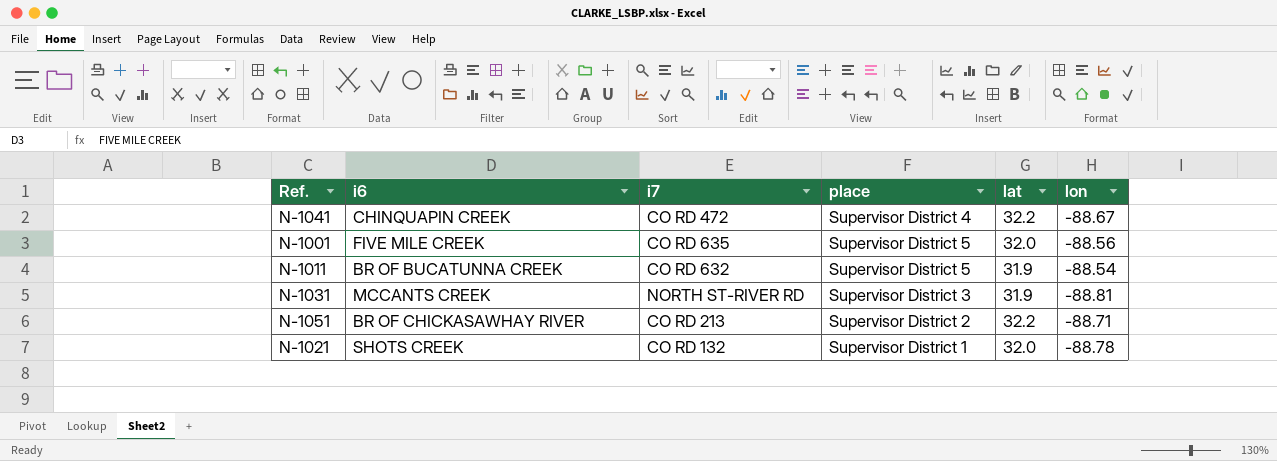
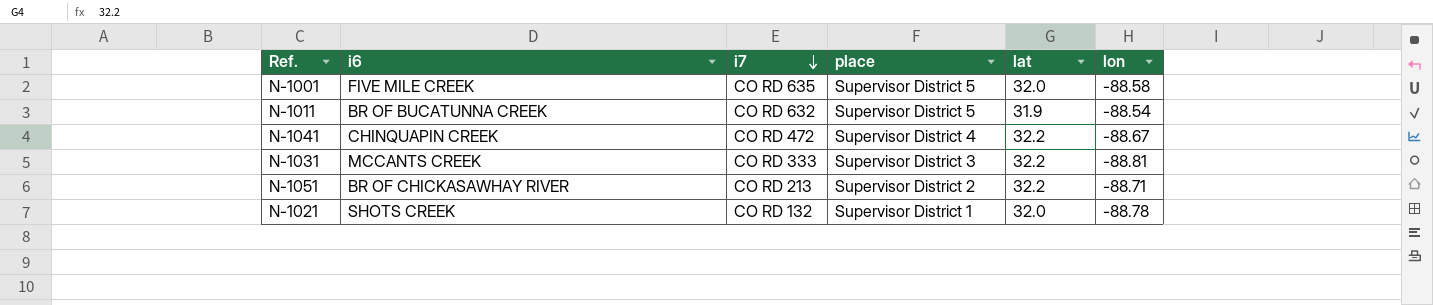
row order: none -> i7 descending
N-1001 | lon: -88.56 -> -88.58
N-1031 | i7: NORTH ST-RIVER RD -> CO RD 333
N-1031 | lat: 31.9 -> 32.2

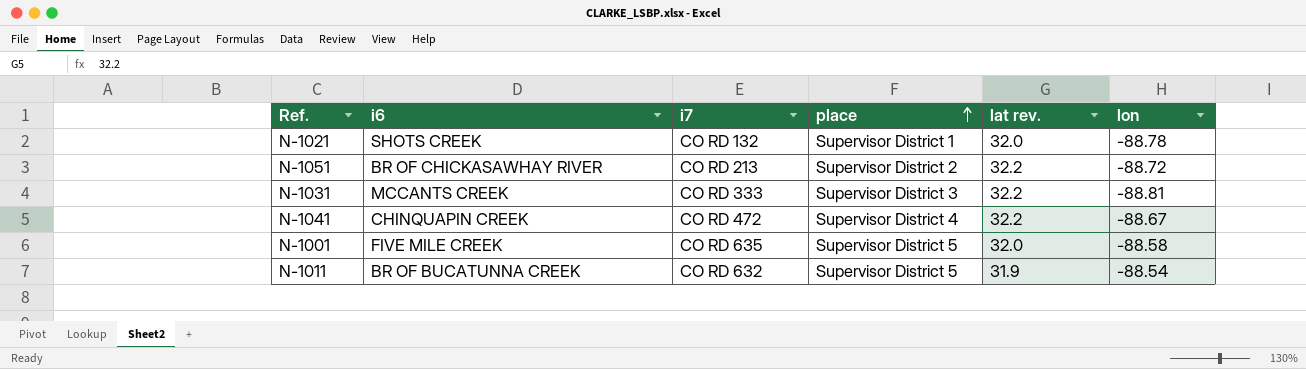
row order: i7 descending -> place ascending
column name: lat -> lat rev.
N-1051 | lon: -88.71 -> -88.72

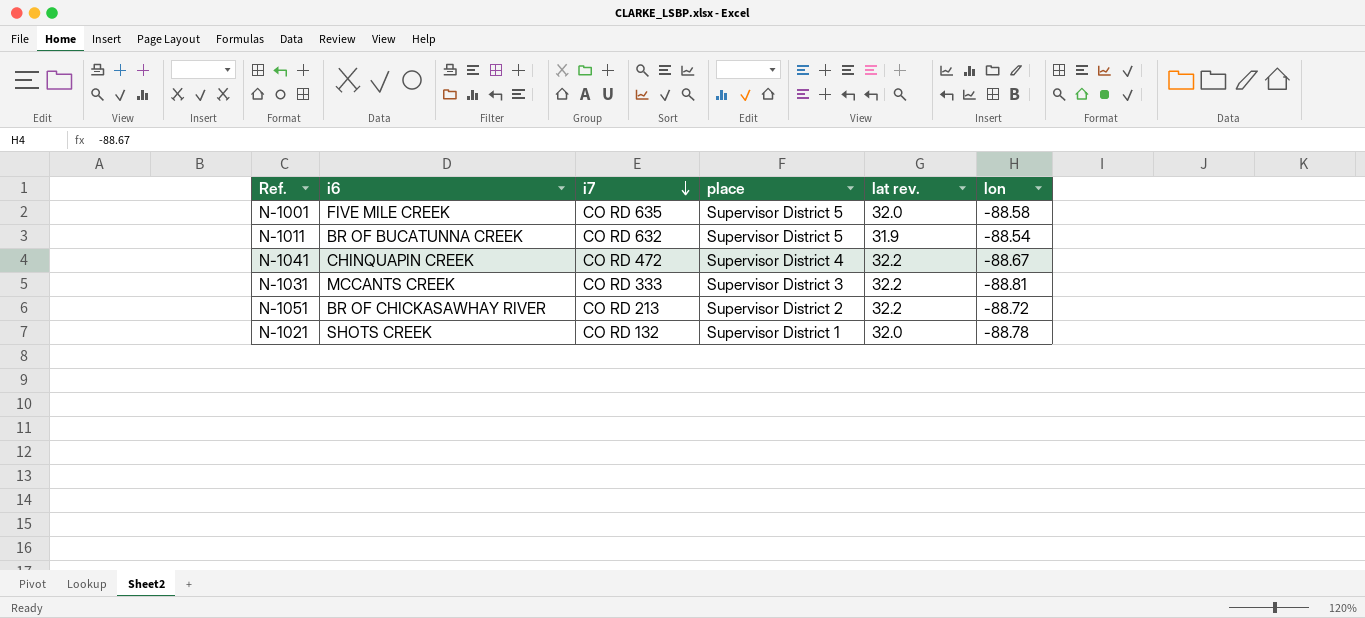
row order: place ascending -> i7 descending

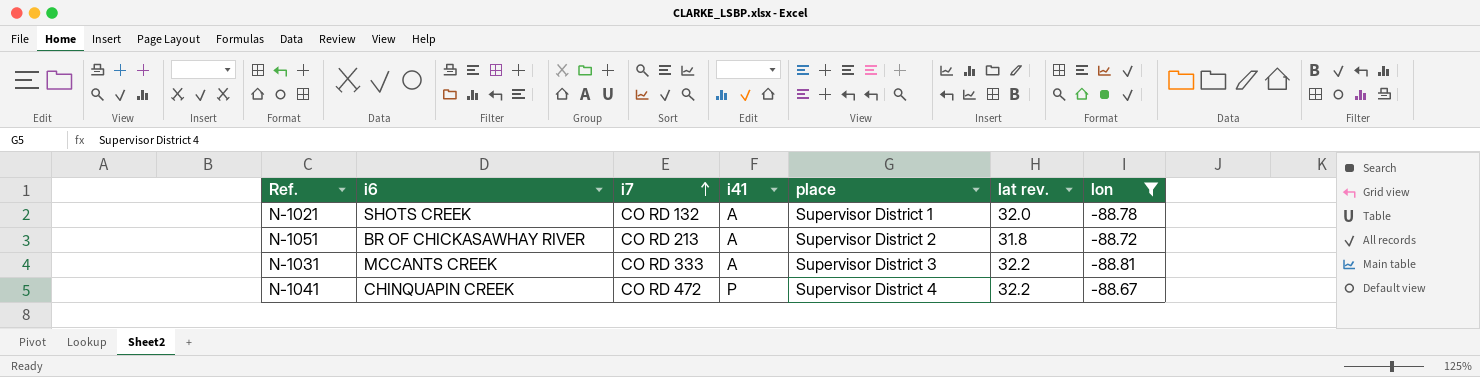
filter: none -> lon <= -88.67
row order: i7 descending -> i7 ascending
column i41 | position: none -> 4
N-1051 | lat rev.: 32.2 -> 31.8

